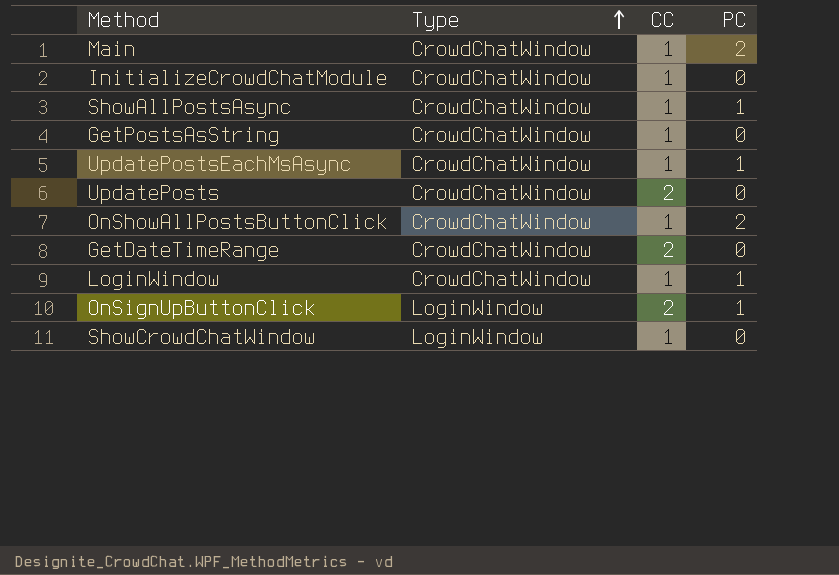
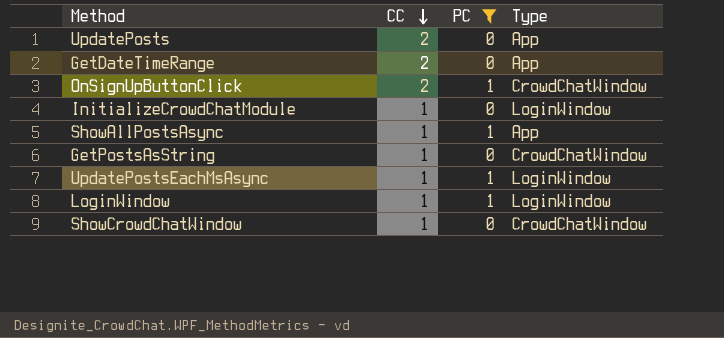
filter: none -> PC != 2
row order: Type ascending -> CC descending
column Type | position: 2 -> 4
UpdatePosts | Type: CrowdChatWindow -> App
GetDateTimeRange | Type: CrowdChatWindow -> App
OnSignUpButtonClick | Type: LoginWindow -> CrowdChatWindow
InitializeCrowdChatModule | Type: CrowdChatWindow -> LoginWindow
ShowAllPostsAsync | Type: CrowdChatWindow -> App
UpdatePostsEachMsAsync | Type: CrowdChatWindow -> LoginWindow
LoginWindow | Type: CrowdChatWindow -> LoginWindow
ShowCrowdChatWindow | Type: LoginWindow -> CrowdChatWindow

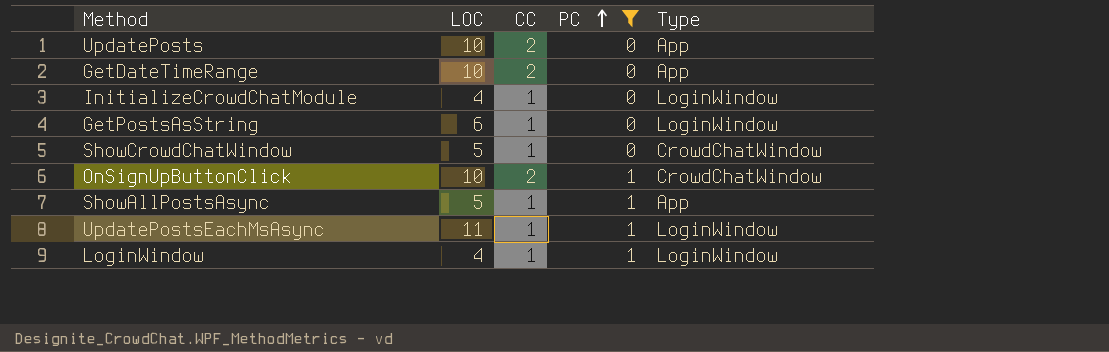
row order: CC descending -> PC ascending
column LOC | position: none -> 2
GetPostsAsString | Type: CrowdChatWindow -> LoginWindow

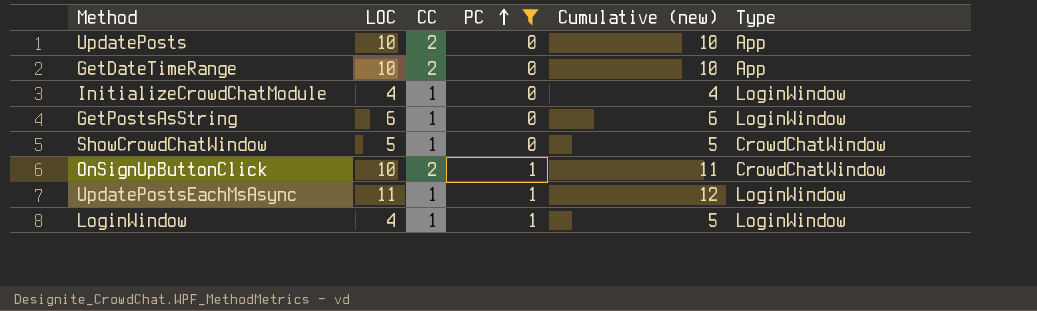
column Cumulative (new) | formula: none -> [LOC] + [PC]
row ShowAllPostsAsync: 5 | 1 | 1 | App -> none

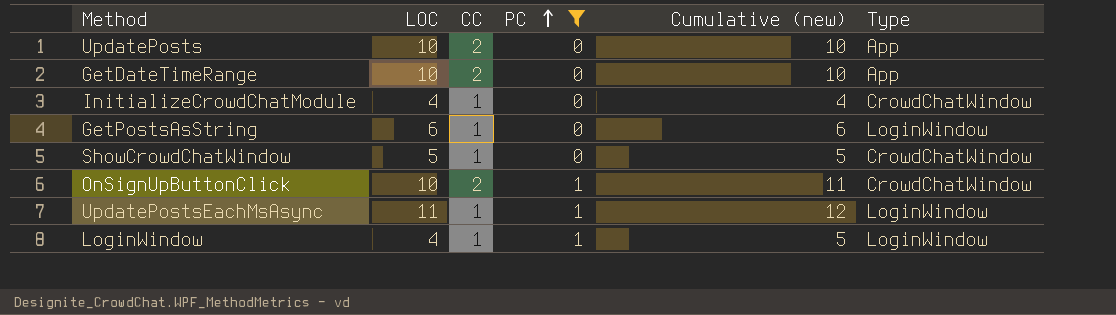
InitializeCrowdChatModule | Type: LoginWindow -> CrowdChatWindow

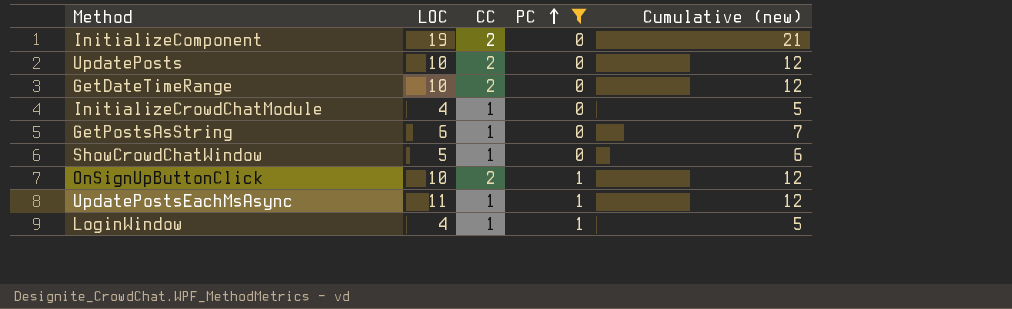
column Type | position: 6 -> none
column Cumulative (new) | formula: [LOC] + [PC] -> [LOC] + [CC]
row InitializeComponent: none -> 19 | 2 | 0 | 21

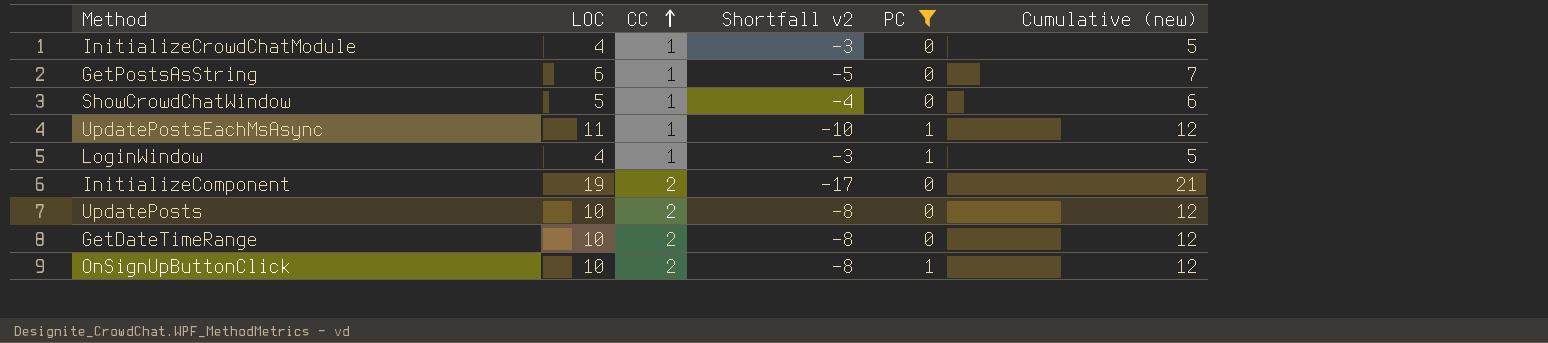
row order: PC ascending -> CC ascending
column Shortfall v2 | formula: none -> [CC] - [LOC]

